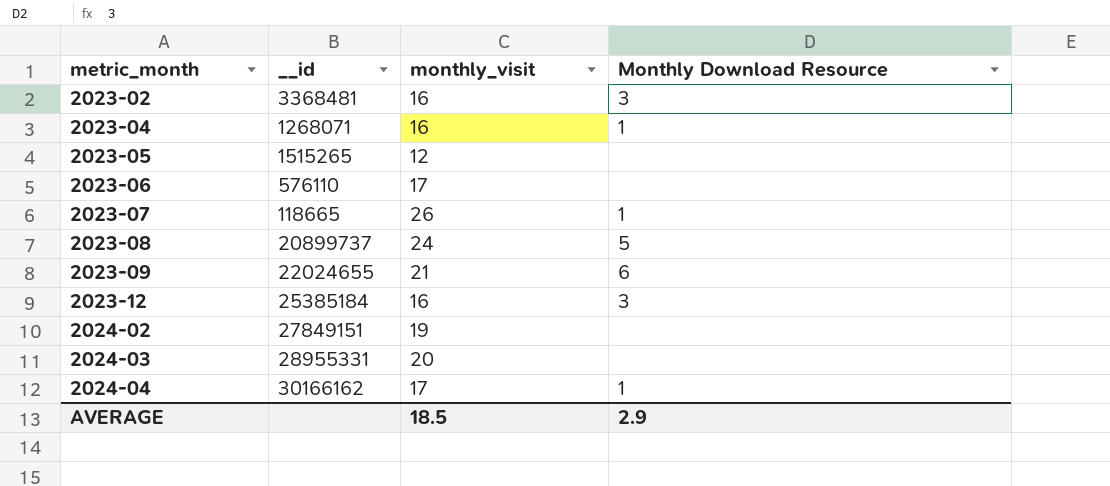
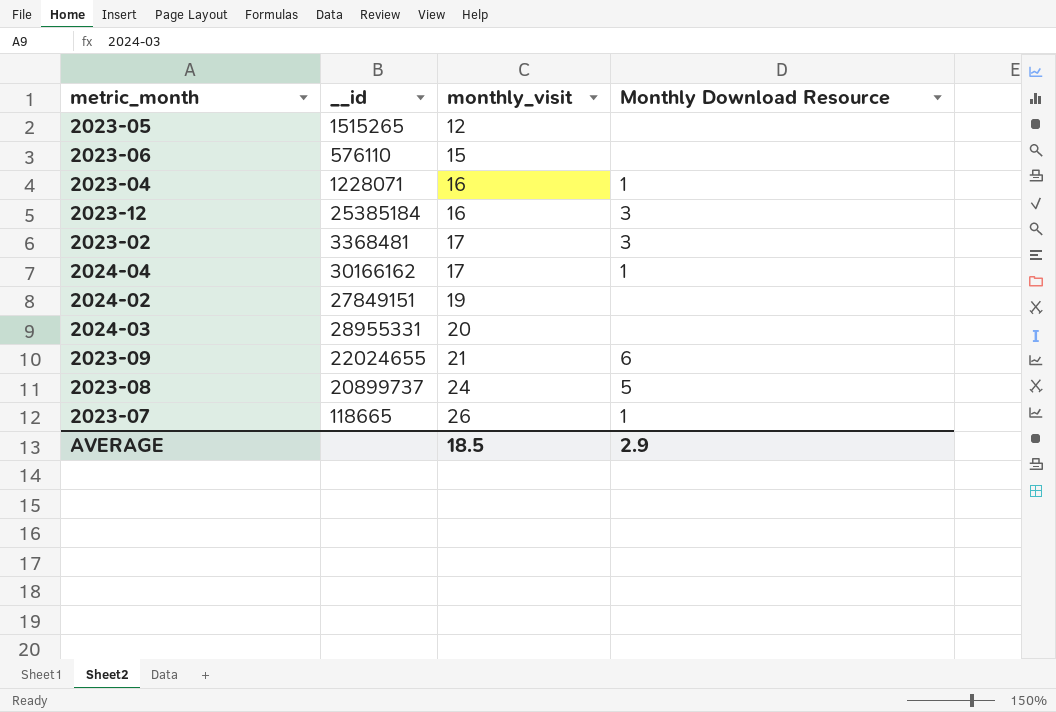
row order: metric_month ascending -> monthly_visit ascending
2023-06 | monthly_visit: 17 -> 15
2023-04 | __id: 1268071 -> 1228071
2023-02 | monthly_visit: 16 -> 17

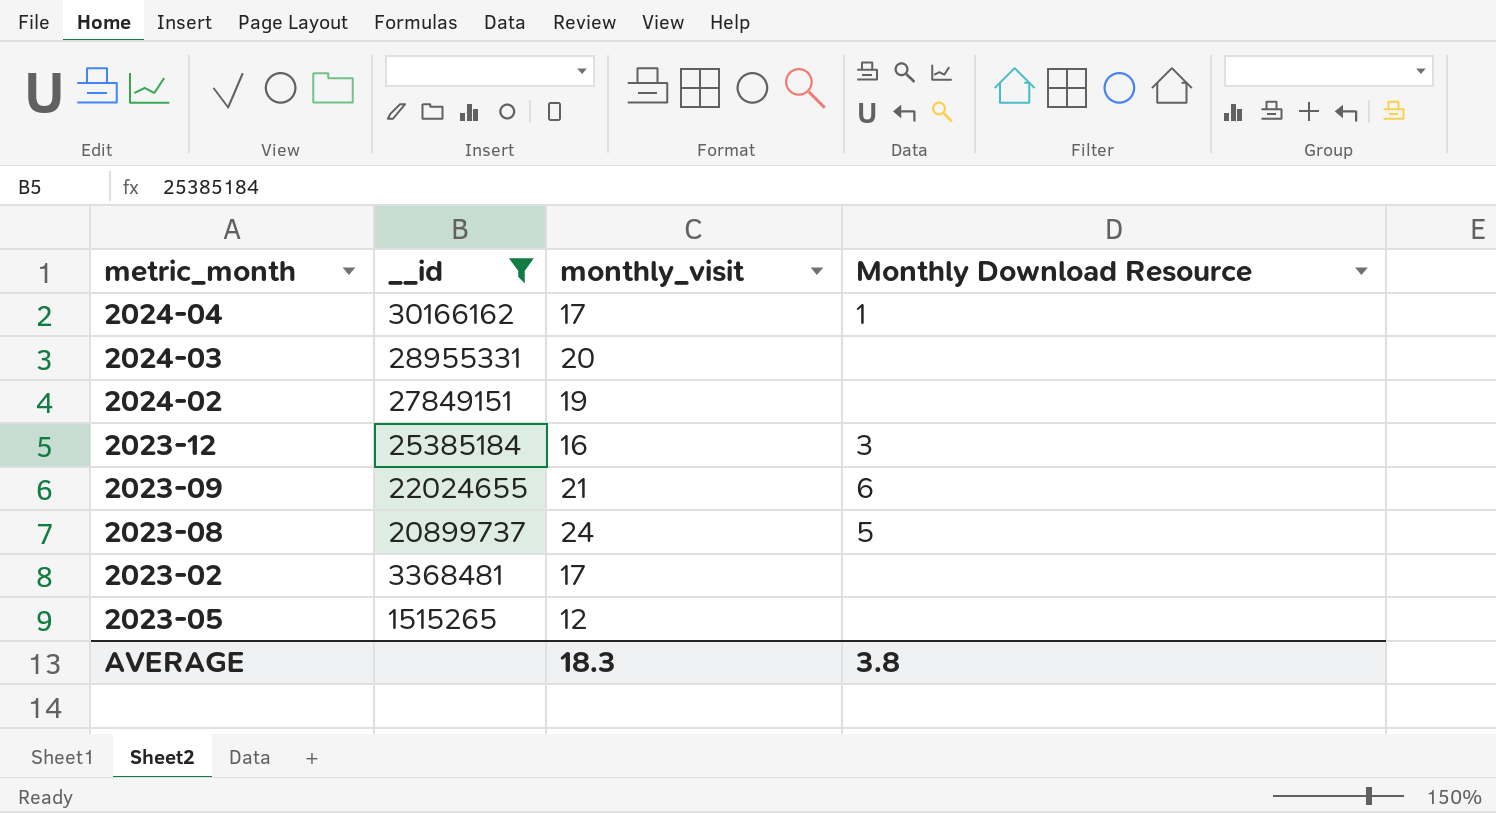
filter: none -> __id >= 1515265
row order: monthly_visit ascending -> __id descending
2023-02 | Monthly Download Resource: 3 -> none
AVERAGE | monthly_visit: 18.5 -> 18.3
AVERAGE | Monthly Download Resource: 2.9 -> 3.8

